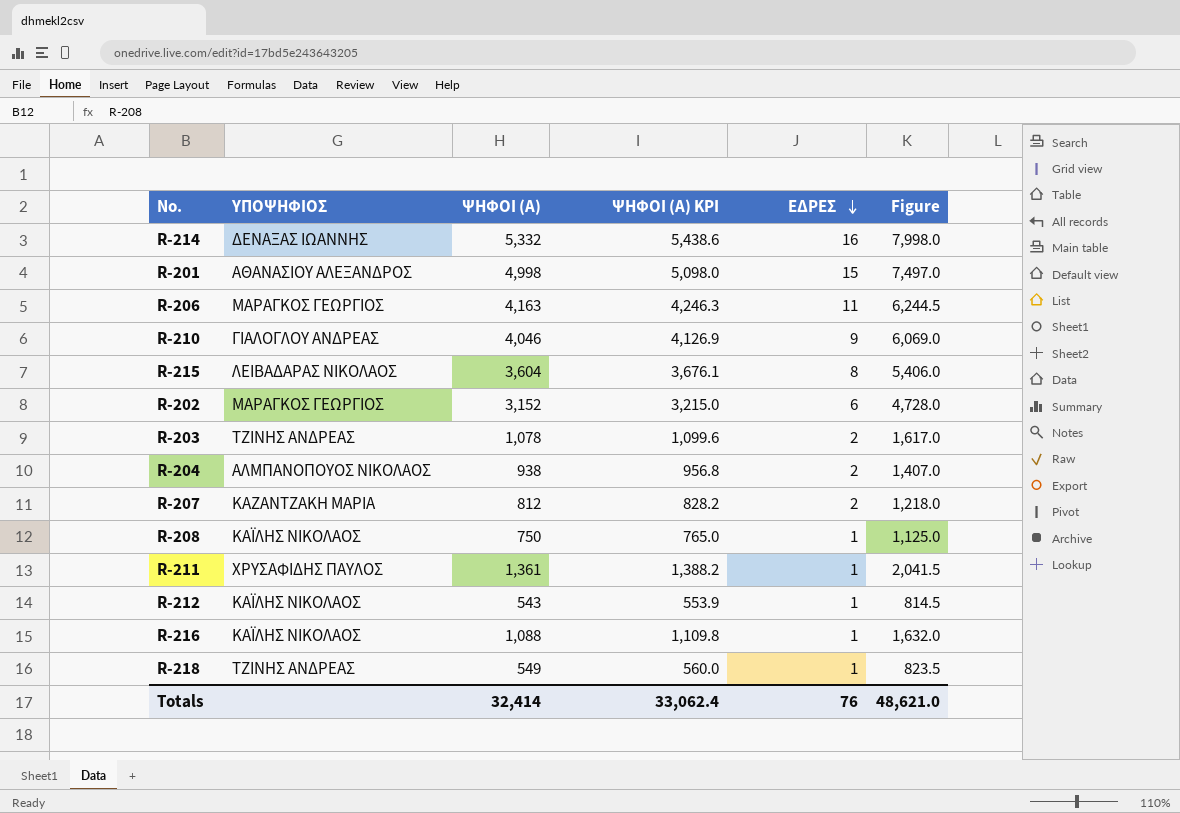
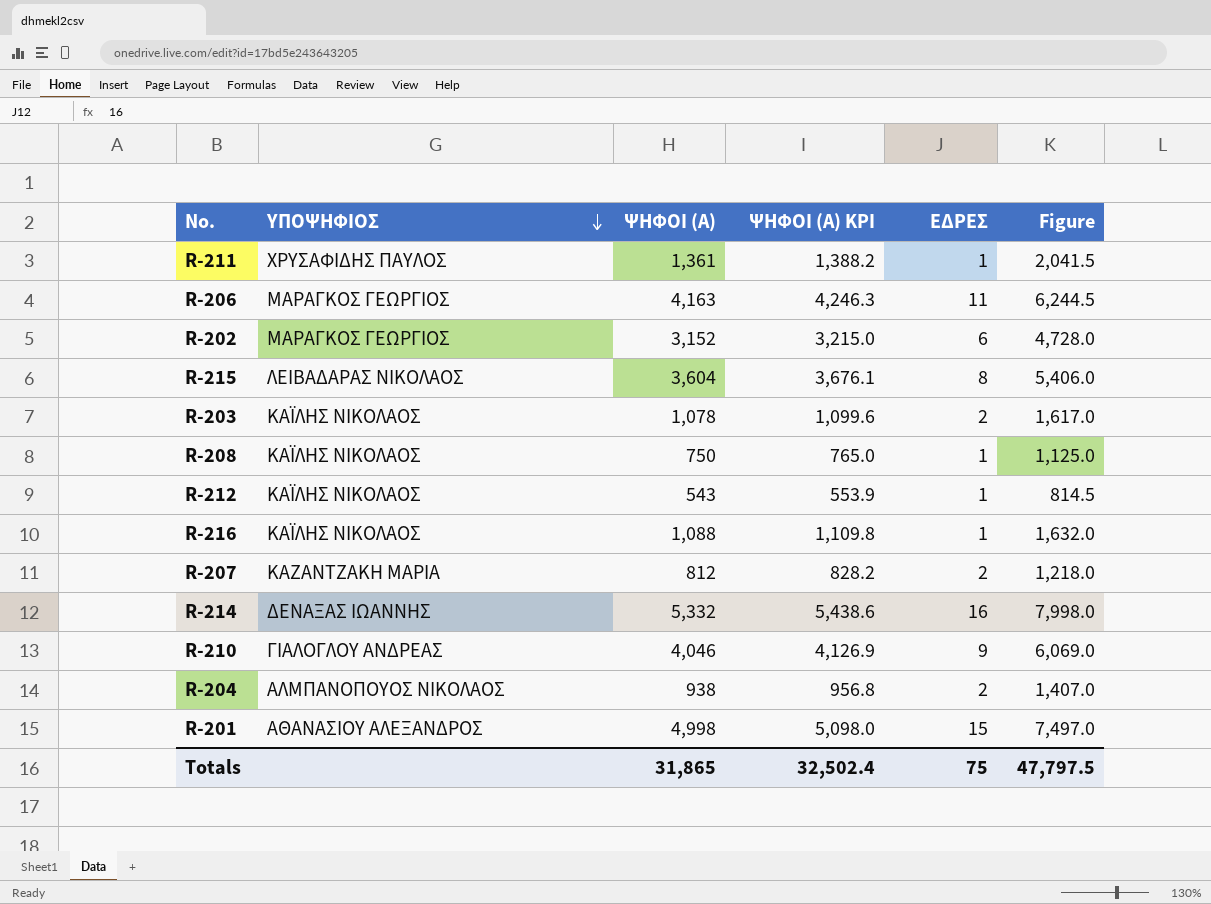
row order: ΕΔΡΕΣ descending -> ΥΠΟΨΗΦΙΟΣ descending
row R-218: ΤΖΙΝΗΣ ΑΝΔΡΕΑΣ | 549 | 560.0 | 1 | 823.5 -> none
R-203 | ΥΠΟΨΗΦΙΟΣ: ΤΖΙΝΗΣ ΑΝΔΡΕΑΣ -> ΚΑΪΛΗΣ ΝΙΚΟΛΑΟΣ
Totals | ΨΗΦΟΙ (Α): 32,414 -> 31,865
Totals | ΨΗΦΟΙ (Α) KPI: 33,062.4 -> 32,502.4
Totals | ΕΔΡΕΣ: 76 -> 75
Totals | Figure: 48,621.0 -> 47,797.5

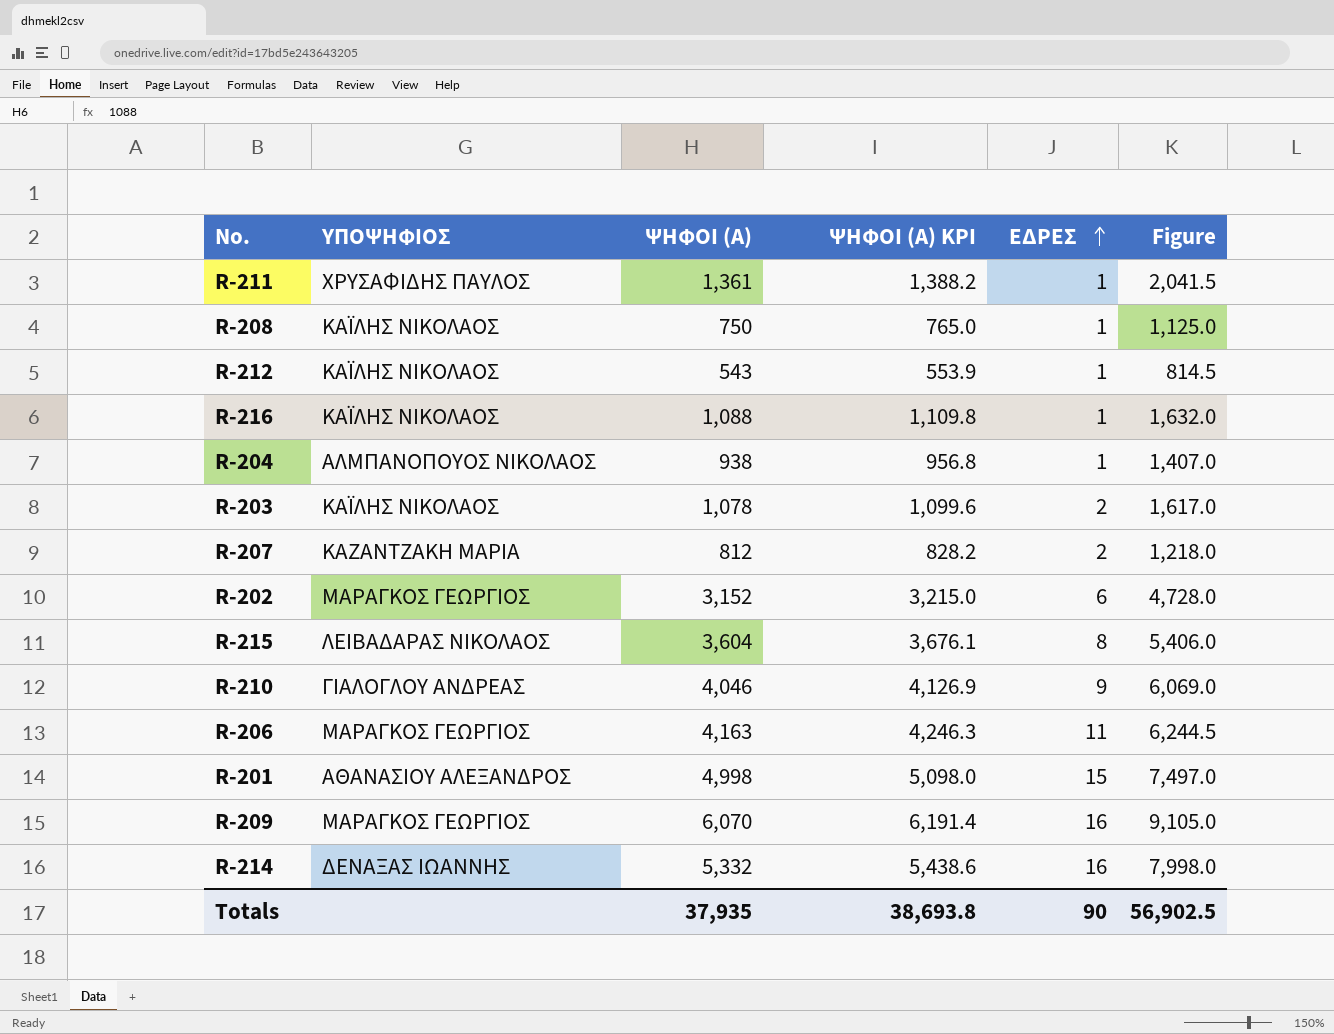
row order: ΥΠΟΨΗΦΙΟΣ descending -> ΕΔΡΕΣ ascending
R-204 | ΕΔΡΕΣ: 2 -> 1
row R-209: none -> ΜΑΡΑΓΚΟΣ ΓΕΩΡΓΙΟΣ | 6,070 | 6,191.4 | 16 | 9,105.0
Totals | ΨΗΦΟΙ (Α): 31,865 -> 37,935
Totals | ΨΗΦΟΙ (Α) KPI: 32,502.4 -> 38,693.8
Totals | ΕΔΡΕΣ: 75 -> 90
Totals | Figure: 47,797.5 -> 56,902.5

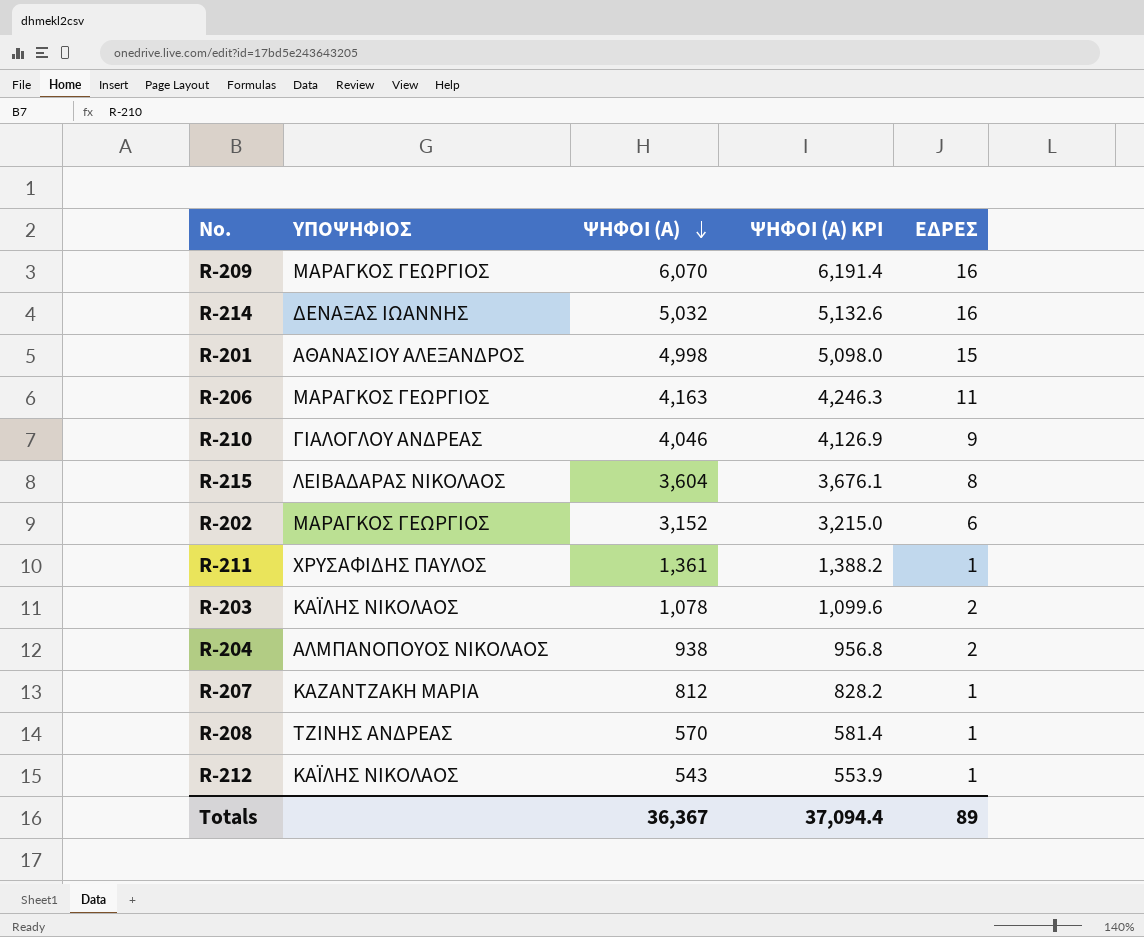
row order: ΕΔΡΕΣ ascending -> ΨΗΦΟΙ (Α) descending
column Figure | formula: [ΨΗΦΟΙ (Α)] * 1.5 -> none
row R-216: ΚΑΪΛΗΣ ΝΙΚΟΛΑΟΣ | 1,088 | 1,109.8 | 1 | 1,632.0 -> none
R-214 | ΨΗΦΟΙ (Α): 5,332 -> 5,032
R-214 | ΨΗΦΟΙ (Α) KPI: 5,438.6 -> 5,132.6
R-204 | ΕΔΡΕΣ: 1 -> 2
R-207 | ΕΔΡΕΣ: 2 -> 1
R-208 | ΥΠΟΨΗΦΙΟΣ: ΚΑΪΛΗΣ ΝΙΚΟΛΑΟΣ -> ΤΖΙΝΗΣ ΑΝΔΡΕΑΣ
R-208 | ΨΗΦΟΙ (Α): 750 -> 570
R-208 | ΨΗΦΟΙ (Α) KPI: 765.0 -> 581.4
Totals | ΨΗΦΟΙ (Α): 37,935 -> 36,367
Totals | ΨΗΦΟΙ (Α) KPI: 38,693.8 -> 37,094.4
Totals | ΕΔΡΕΣ: 90 -> 89

